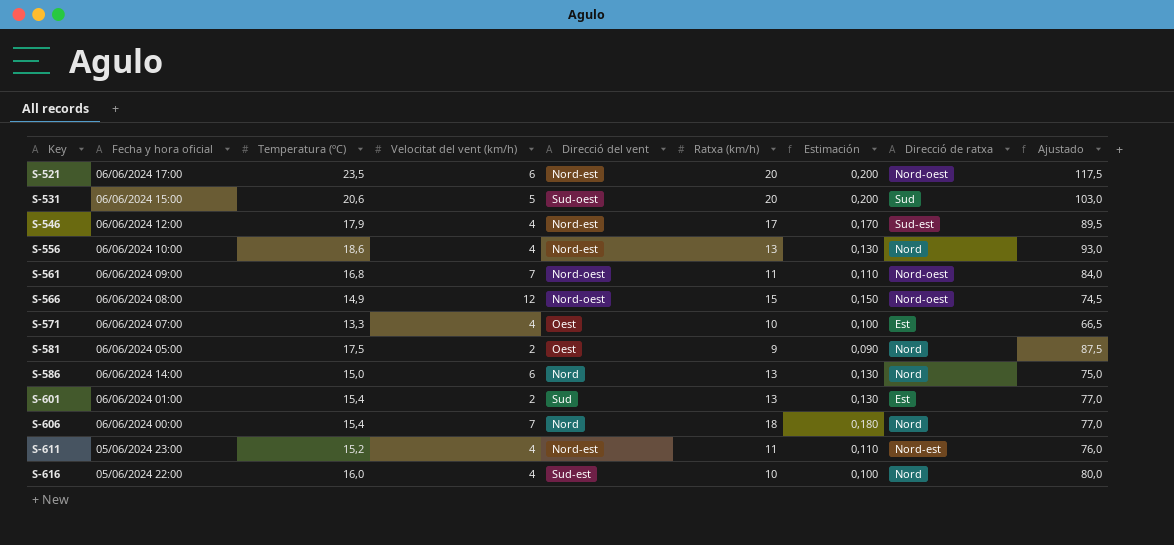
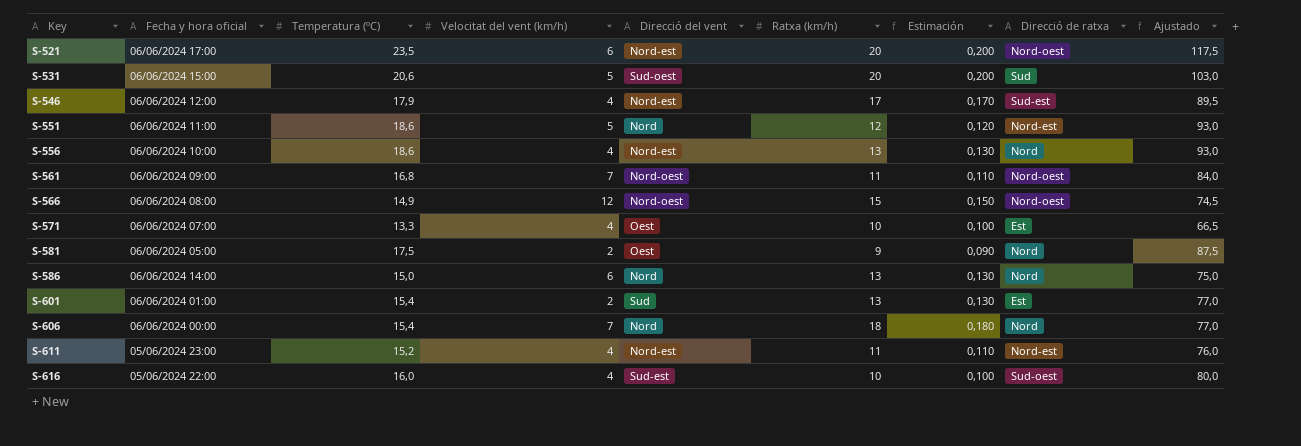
row S-551: none -> 06/06/2024 11:00 | 18,6 | 5 | Nord | 12 | 0,120 | Nord-est | 93,0
S-616 | Direcció de ratxa: Nord -> Sud-oest

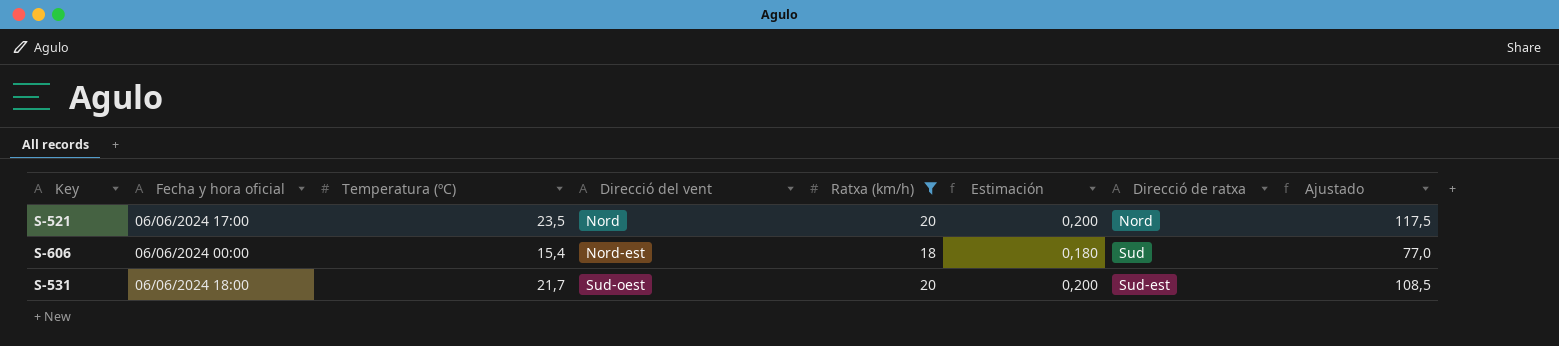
filter: none -> Ratxa (km/h) >= 18
row order: Key ascending -> Direcció del vent ascending
column Velocitat del vent (km/h) | position: 4 -> none
S-521 | Direcció del vent: Nord-est -> Nord
S-521 | Direcció de ratxa: Nord-oest -> Nord
S-606 | Direcció del vent: Nord -> Nord-est
S-606 | Direcció de ratxa: Nord -> Sud
S-531 | Fecha y hora oficial: 06/06/2024 15:00 -> 06/06/2024 18:00
S-531 | Temperatura (ºC): 20,6 -> 21,7
S-531 | Direcció de ratxa: Sud -> Sud-est
S-531 | Ajustado: 103,0 -> 108,5

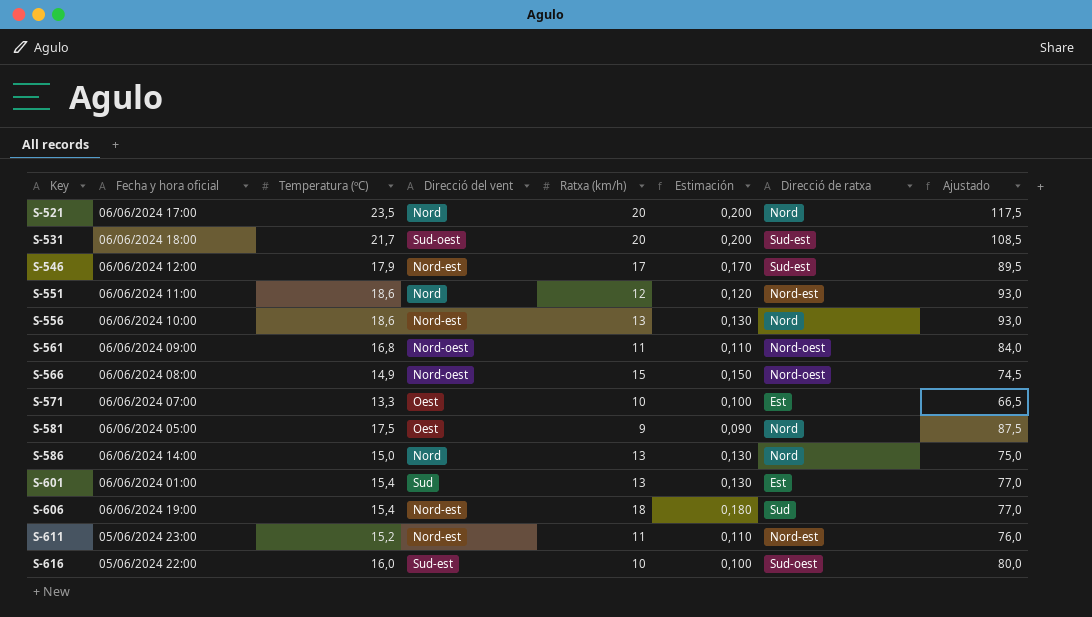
filter: Ratxa (km/h) >= 18 -> none
row order: Direcció del vent ascending -> Key ascending
S-606 | Fecha y hora oficial: 06/06/2024 00:00 -> 06/06/2024 19:00

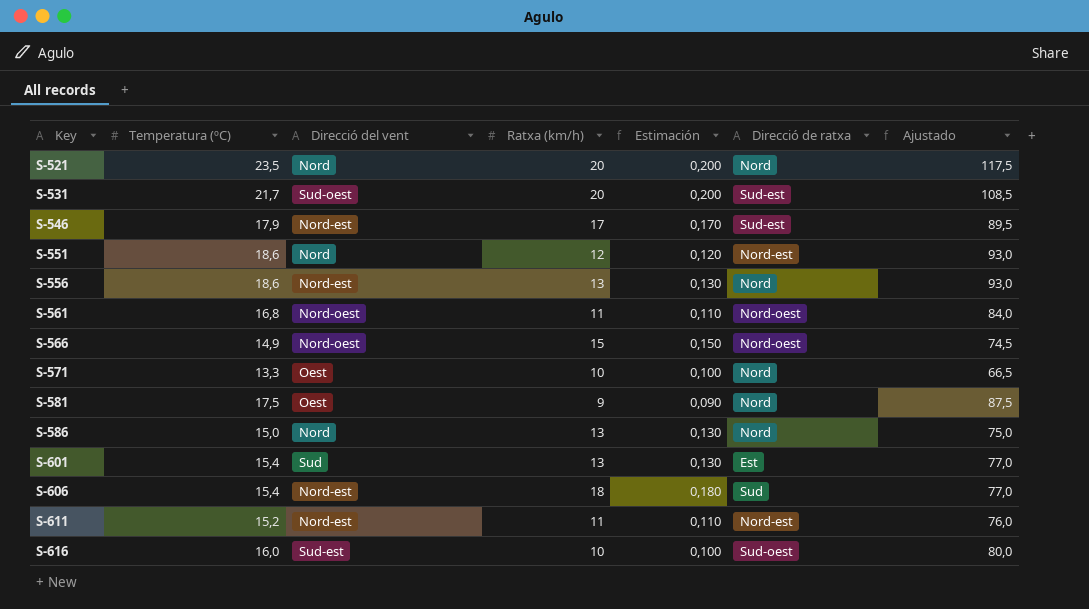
column Fecha y hora oficial | position: 2 -> none
S-571 | Direcció de ratxa: Est -> Nord

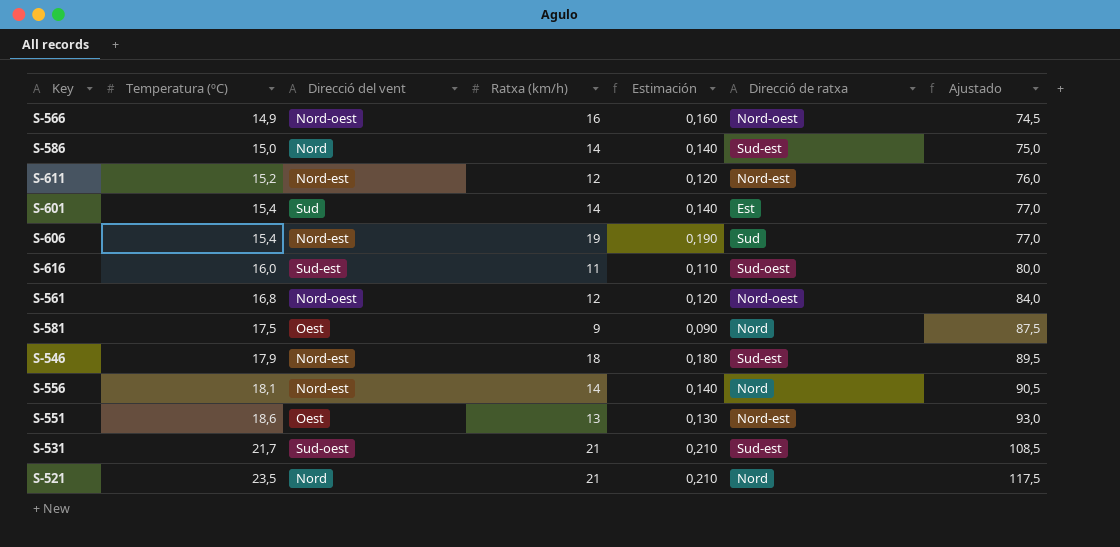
row order: Key ascending -> Temperatura (ºC) ascending
row S-571: 13,3 | Oest | 10 | 0,100 | Nord | 66,5 -> none
S-566 | Ratxa (km/h): 15 -> 16
S-566 | Estimación: 0,150 -> 0,160
S-586 | Ratxa (km/h): 13 -> 14
S-586 | Estimación: 0,130 -> 0,140
S-586 | Direcció de ratxa: Nord -> Sud-est
S-611 | Ratxa (km/h): 11 -> 12
S-611 | Estimación: 0,110 -> 0,120
S-601 | Ratxa (km/h): 13 -> 14
S-601 | Estimación: 0,130 -> 0,140
S-606 | Ratxa (km/h): 18 -> 19
S-606 | Estimación: 0,180 -> 0,190
S-616 | Ratxa (km/h): 10 -> 11
S-616 | Estimación: 0,100 -> 0,110
S-561 | Ratxa (km/h): 11 -> 12
S-561 | Estimación: 0,110 -> 0,120
S-546 | Ratxa (km/h): 17 -> 18
S-546 | Estimación: 0,170 -> 0,180
S-556 | Temperatura (ºC): 18,6 -> 18,1
S-556 | Ratxa (km/h): 13 -> 14
S-556 | Estimación: 0,130 -> 0,140
S-556 | Ajustado: 93,0 -> 90,5
S-551 | Direcció del vent: Nord -> Oest
S-551 | Ratxa (km/h): 12 -> 13
S-551 | Estimación: 0,120 -> 0,130
S-531 | Ratxa (km/h): 20 -> 21
S-531 | Estimación: 0,200 -> 0,210
S-521 | Ratxa (km/h): 20 -> 21
S-521 | Estimación: 0,200 -> 0,210

